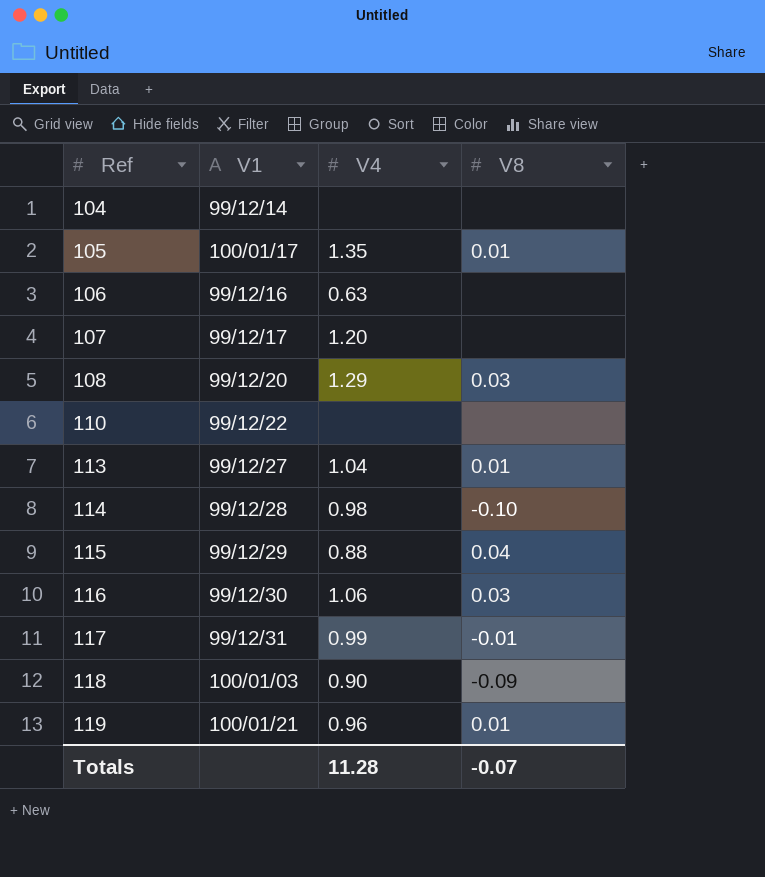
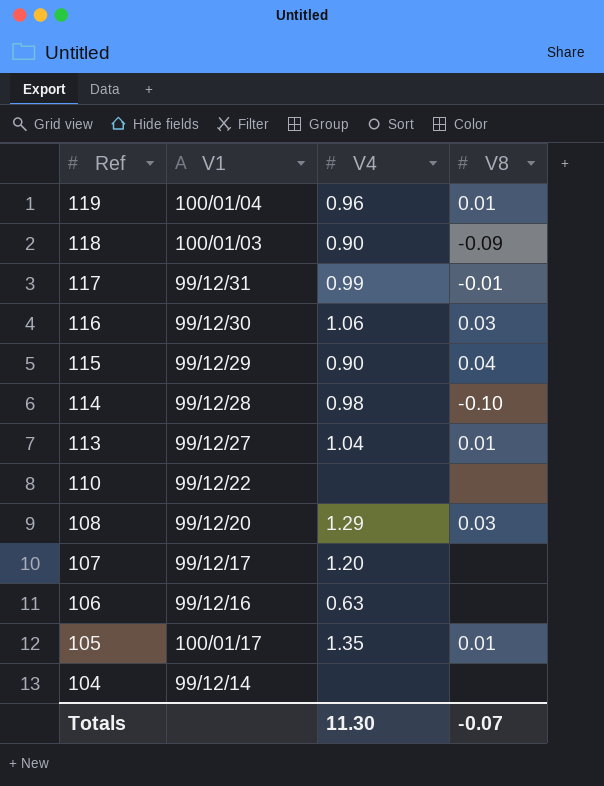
row order: Ref ascending -> Ref descending
119 | V1: 100/01/21 -> 100/01/04
115 | V4: 0.88 -> 0.90
Totals | V4: 11.28 -> 11.30

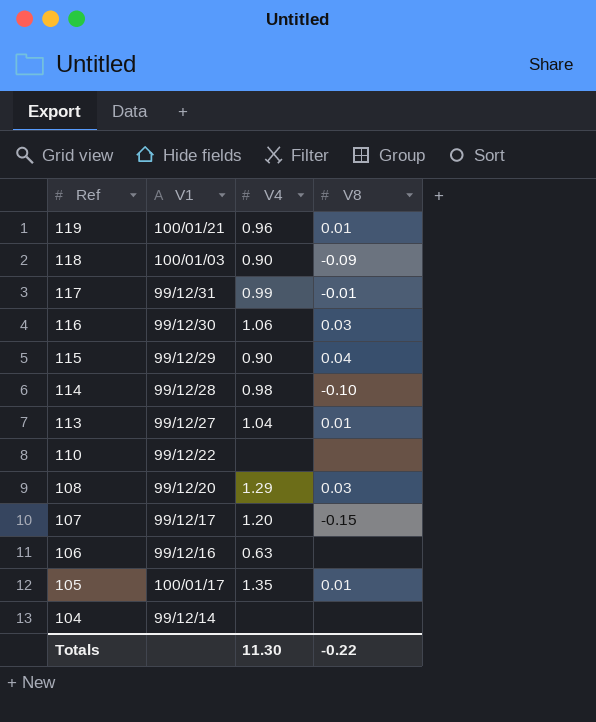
119 | V1: 100/01/04 -> 100/01/21
107 | V8: none -> -0.15
Totals | V8: -0.07 -> -0.22

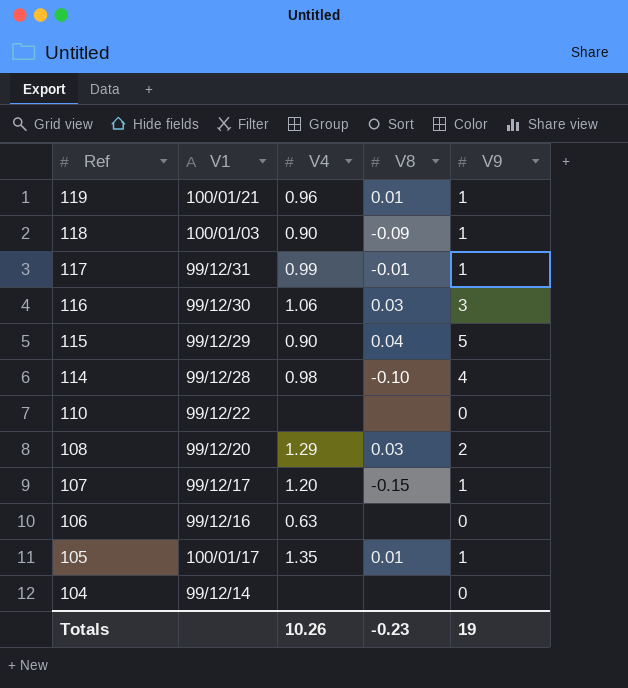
column V9 | position: none -> 5
row 113: 99/12/27 | 1.04 | 0.01 -> none
Totals | V4: 11.30 -> 10.26
Totals | V8: -0.22 -> -0.23

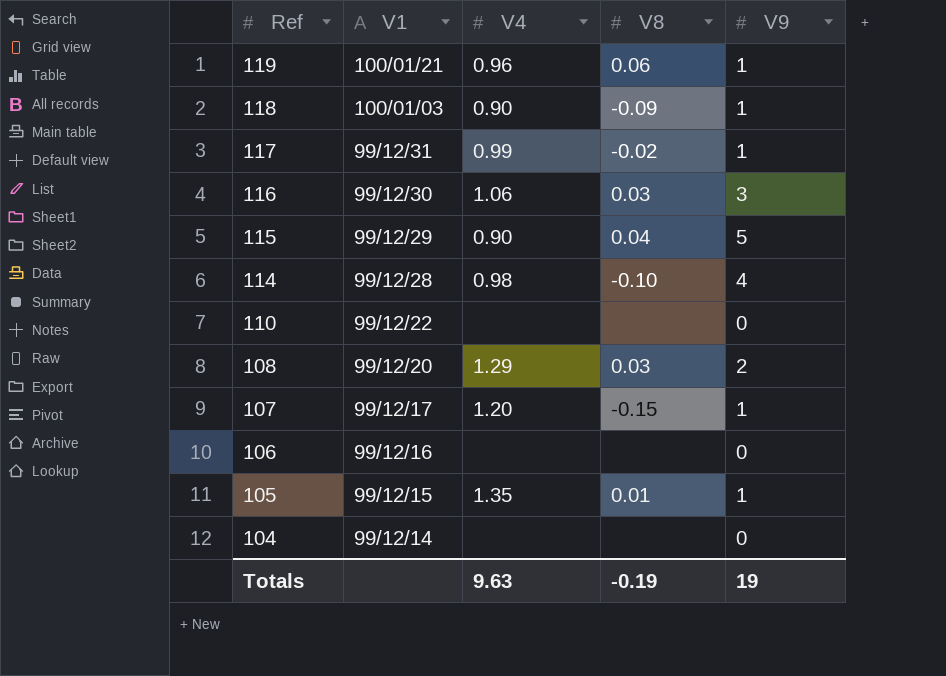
119 | V8: 0.01 -> 0.06
117 | V8: -0.01 -> -0.02
106 | V4: 0.63 -> none
105 | V1: 100/01/17 -> 99/12/15
Totals | V4: 10.26 -> 9.63
Totals | V8: -0.23 -> -0.19

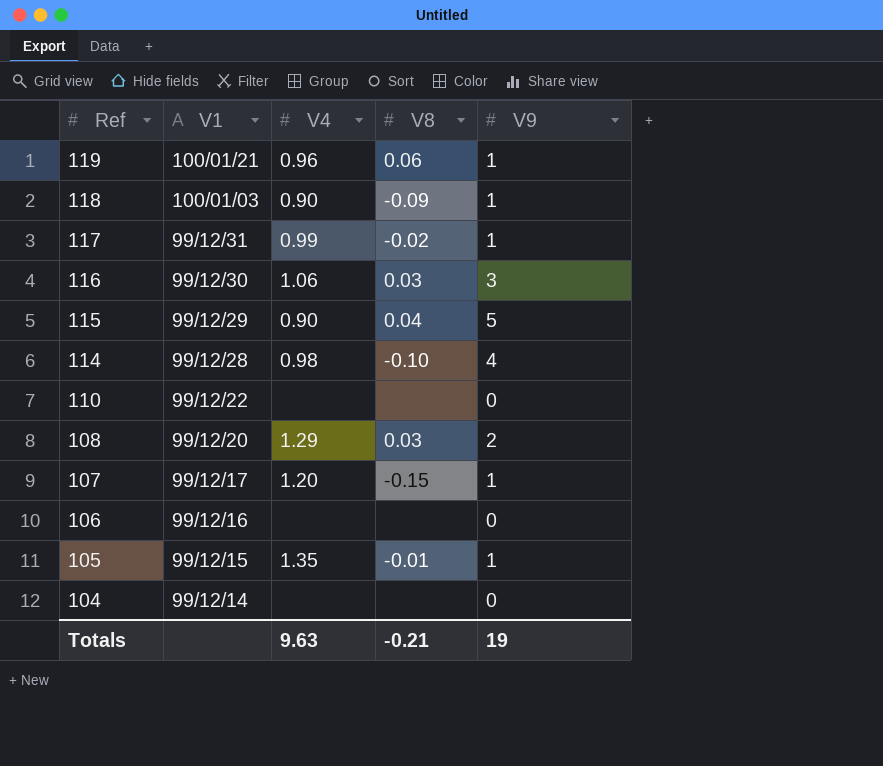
105 | V8: 0.01 -> -0.01
Totals | V8: -0.19 -> -0.21

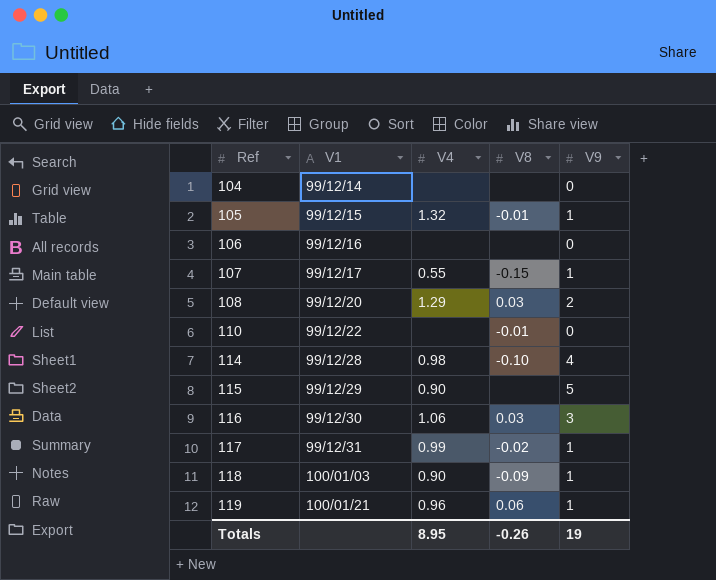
row order: Ref descending -> Ref ascending
105 | V4: 1.35 -> 1.32
107 | V4: 1.20 -> 0.55
110 | V8: none -> -0.01
115 | V8: 0.04 -> none
Totals | V4: 9.63 -> 8.95
Totals | V8: -0.21 -> -0.26

